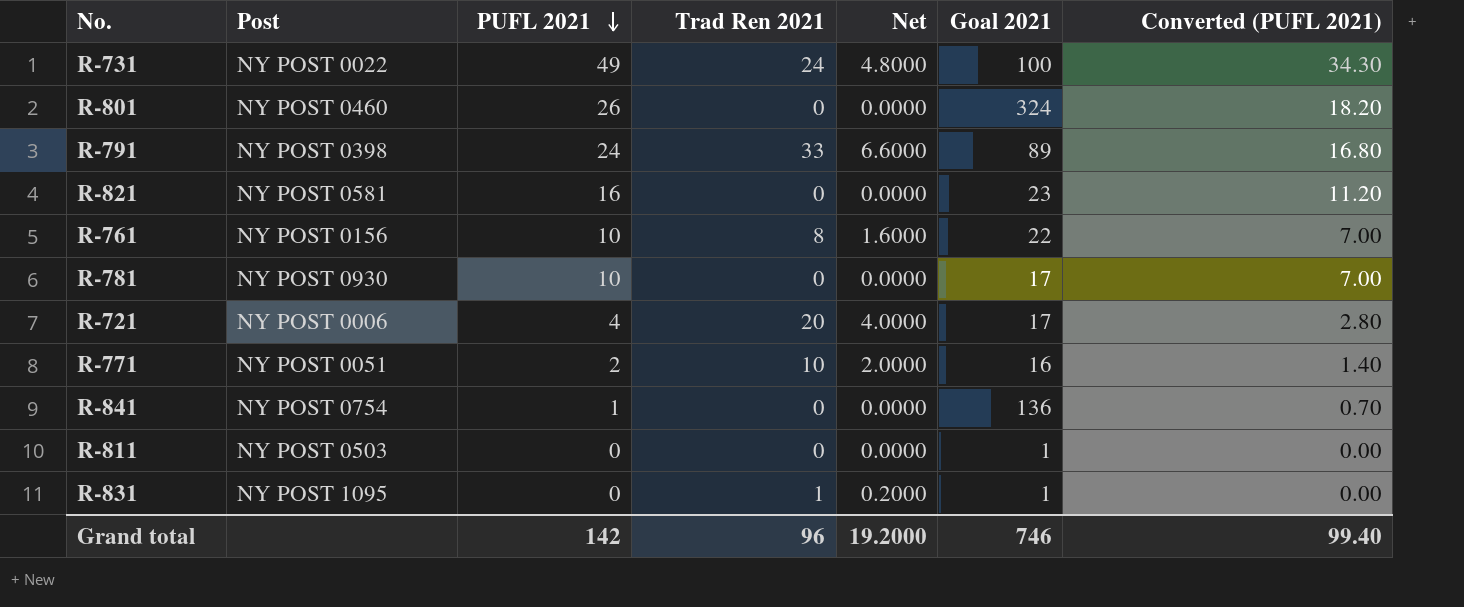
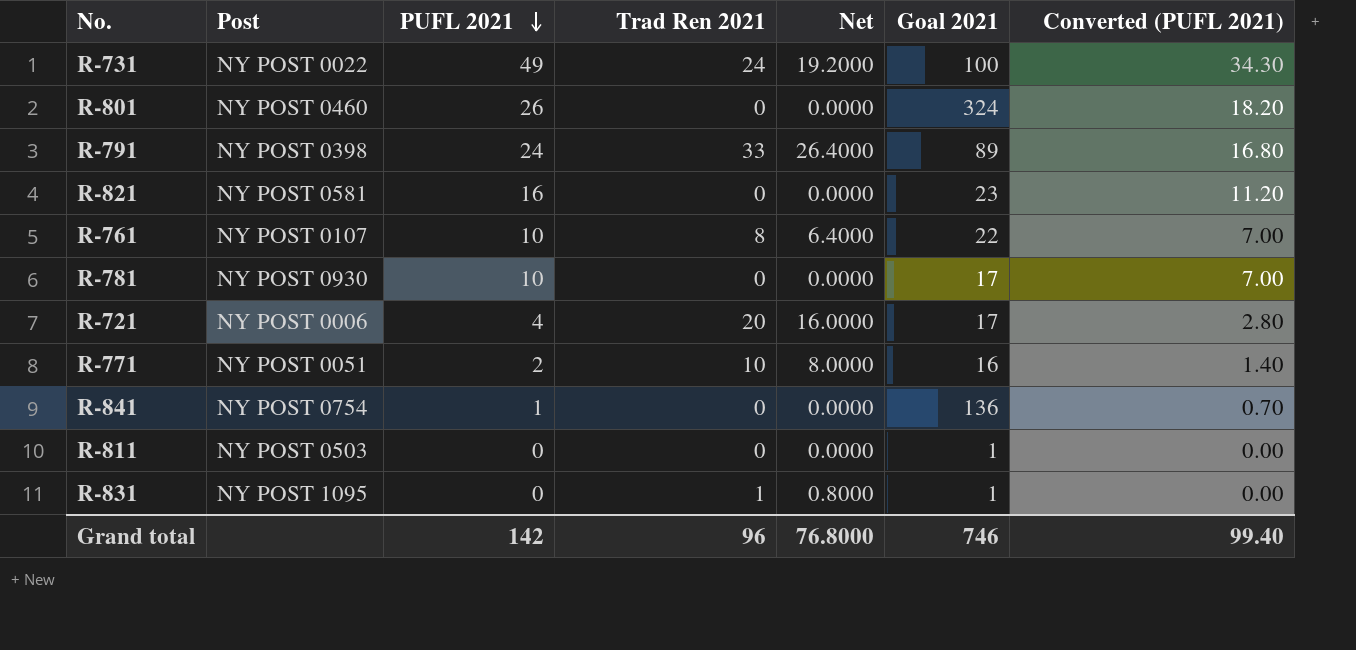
column Net | formula: [Trad Ren 2021] * 0.2 -> [Trad Ren 2021] * 0.8
R-761 | Post: NY POST 0156 -> NY POST 0107
Grand total | Net: 19.2000 -> 76.8000

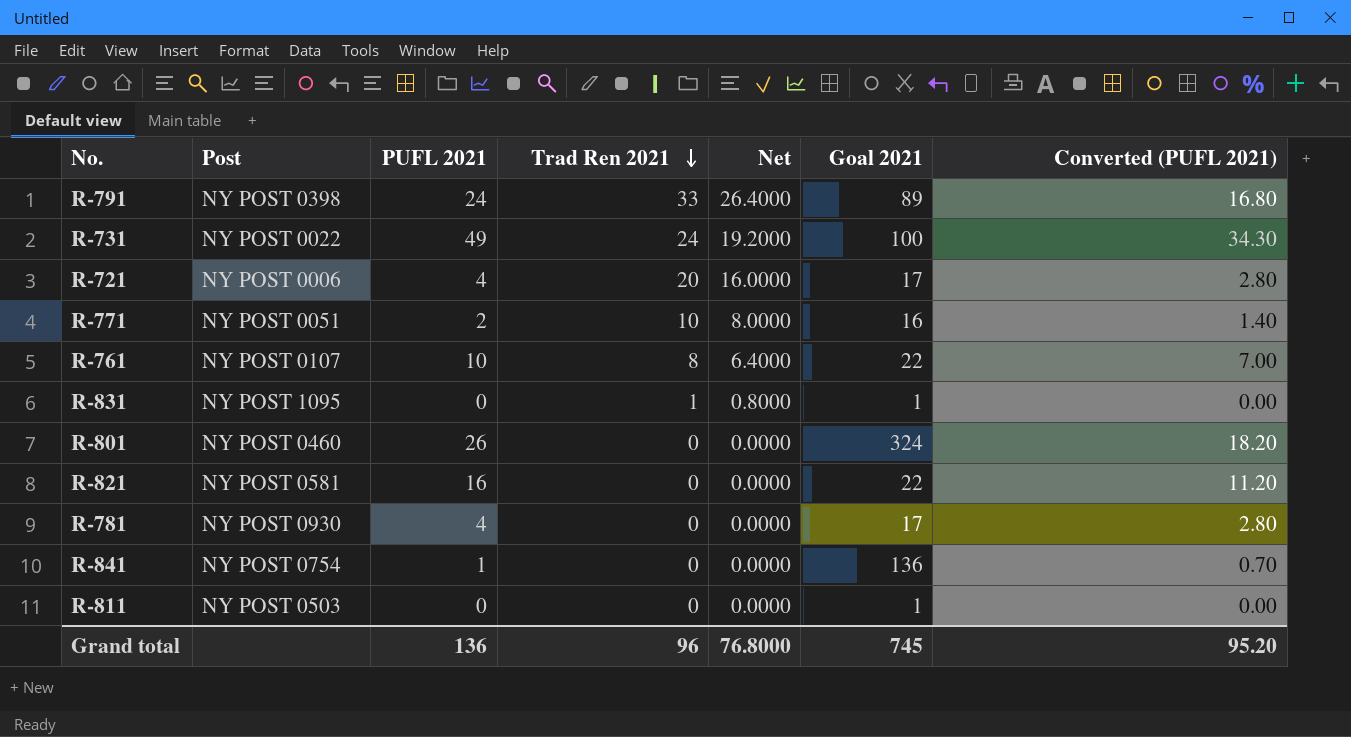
row order: PUFL 2021 descending -> Trad Ren 2021 descending
R-821 | Goal 2021: 23 -> 22
R-781 | PUFL 2021: 10 -> 4
R-781 | Converted (PUFL 2021): 7.00 -> 2.80
Grand total | PUFL 2021: 142 -> 136
Grand total | Goal 2021: 746 -> 745
Grand total | Converted (PUFL 2021): 99.40 -> 95.20

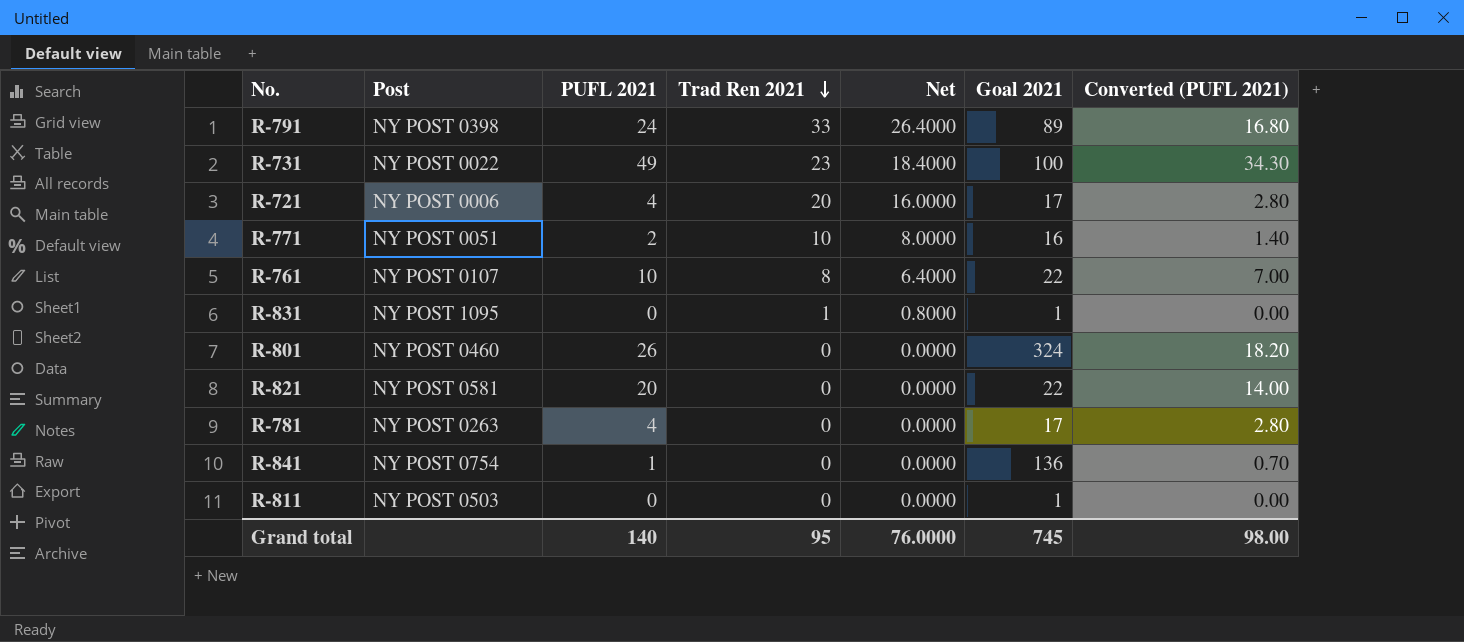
R-731 | Trad Ren 2021: 24 -> 23
R-731 | Net: 19.2000 -> 18.4000
R-821 | PUFL 2021: 16 -> 20
R-821 | Converted (PUFL 2021): 11.20 -> 14.00
R-781 | Post: NY POST 0930 -> NY POST 0263
Grand total | PUFL 2021: 136 -> 140
Grand total | Trad Ren 2021: 96 -> 95
Grand total | Net: 76.8000 -> 76.0000
Grand total | Converted (PUFL 2021): 95.20 -> 98.00

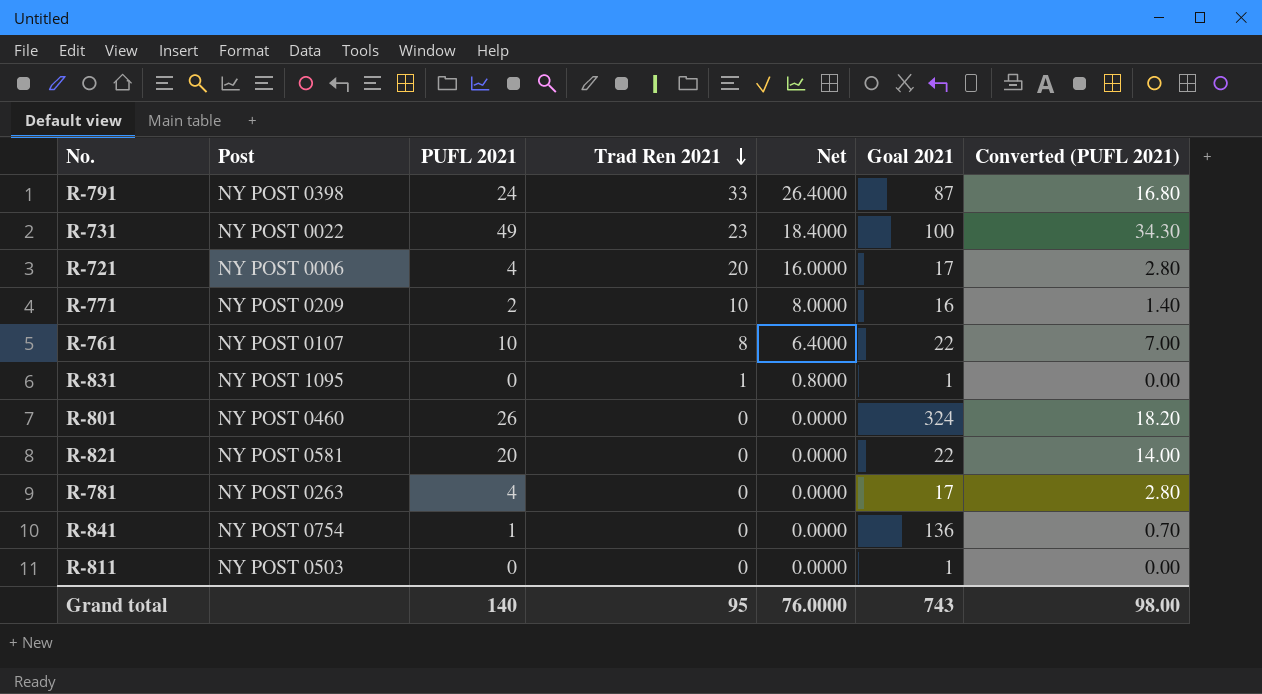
R-791 | Goal 2021: 89 -> 87
R-771 | Post: NY POST 0051 -> NY POST 0209
Grand total | Goal 2021: 745 -> 743

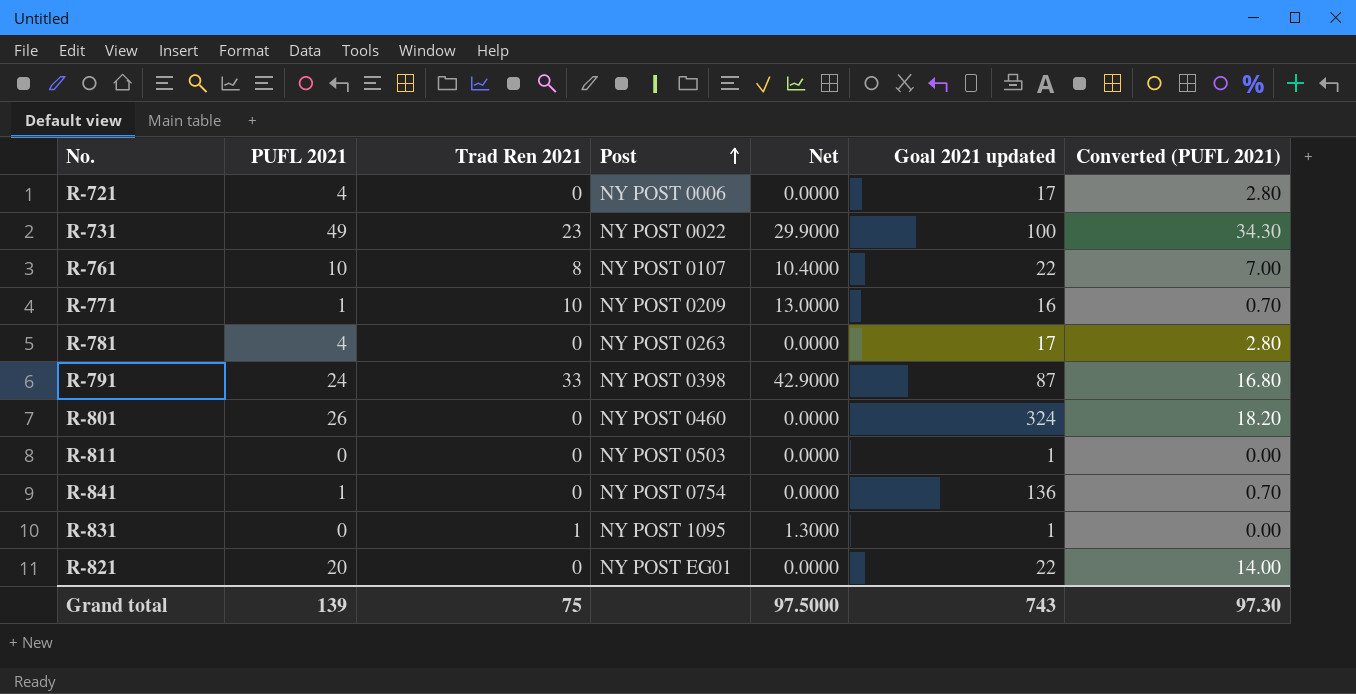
row order: Trad Ren 2021 descending -> Post ascending
column Post | position: 2 -> 4
column Net | formula: [Trad Ren 2021] * 0.8 -> [Trad Ren 2021] * 1.3
column name: Goal 2021 -> Goal 2021 updated
R-721 | Trad Ren 2021: 20 -> 0
R-771 | PUFL 2021: 2 -> 1
R-771 | Converted (PUFL 2021): 1.40 -> 0.70
R-821 | Post: NY POST 0581 -> NY POST EG01
Grand total | PUFL 2021: 140 -> 139
Grand total | Trad Ren 2021: 95 -> 75
Grand total | Net: 76.0000 -> 97.5000
Grand total | Converted (PUFL 2021): 98.00 -> 97.30

